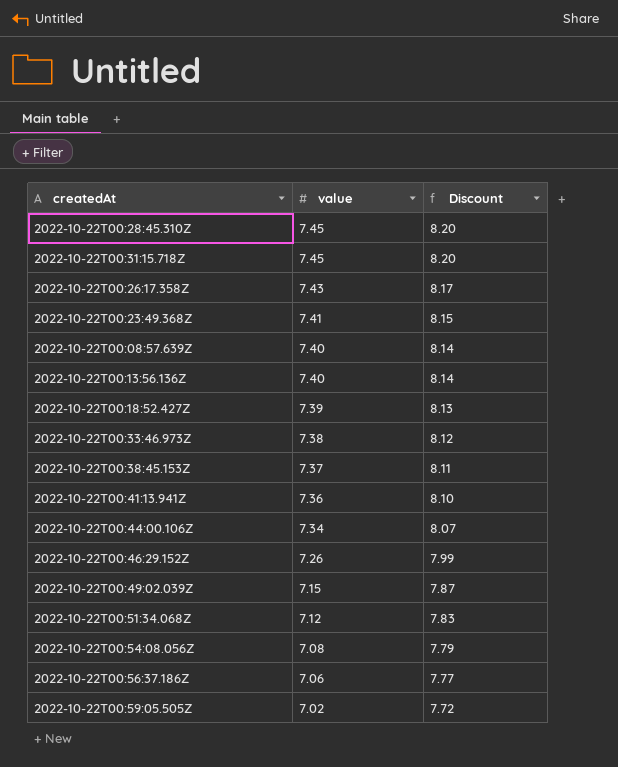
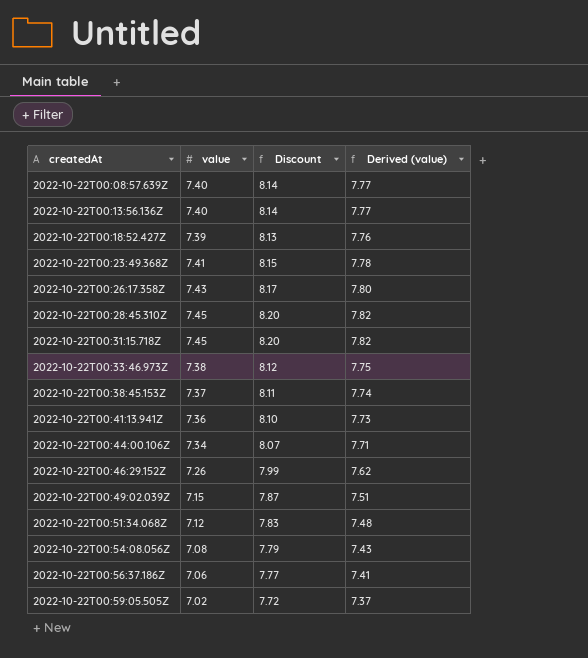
row order: value descending -> createdAt ascending
column Derived (value) | formula: none -> [value] * 1.05

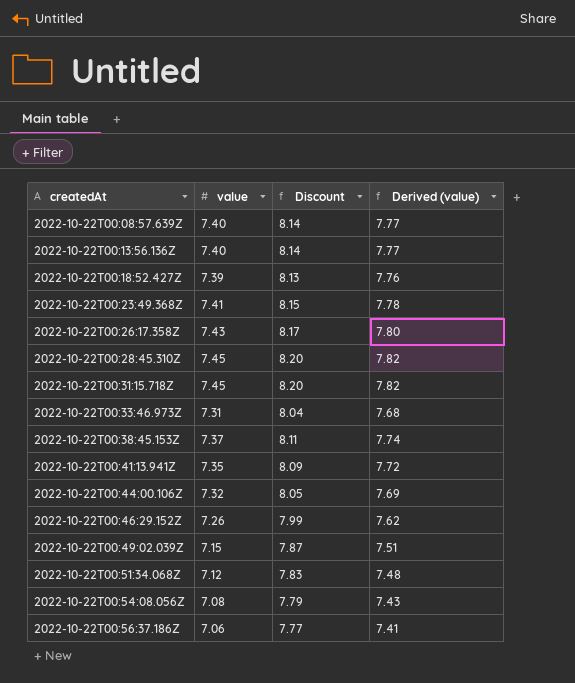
row 2022-10-22T00:59:05.505Z: 7.02 | 7.72 | 7.37 -> none
2022-10-22T00:33:46.973Z | value: 7.38 -> 7.31
2022-10-22T00:33:46.973Z | Discount: 8.12 -> 8.04
2022-10-22T00:33:46.973Z | Derived (value): 7.75 -> 7.68
2022-10-22T00:41:13.941Z | value: 7.36 -> 7.35
2022-10-22T00:41:13.941Z | Discount: 8.10 -> 8.09
2022-10-22T00:41:13.941Z | Derived (value): 7.73 -> 7.72
2022-10-22T00:44:00.106Z | value: 7.34 -> 7.32
2022-10-22T00:44:00.106Z | Discount: 8.07 -> 8.05
2022-10-22T00:44:00.106Z | Derived (value): 7.71 -> 7.69

